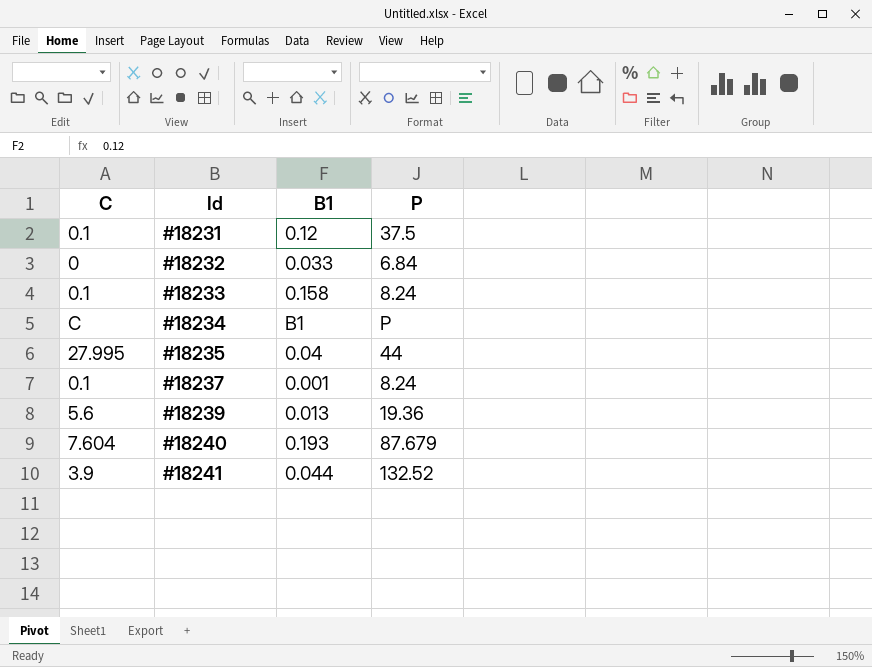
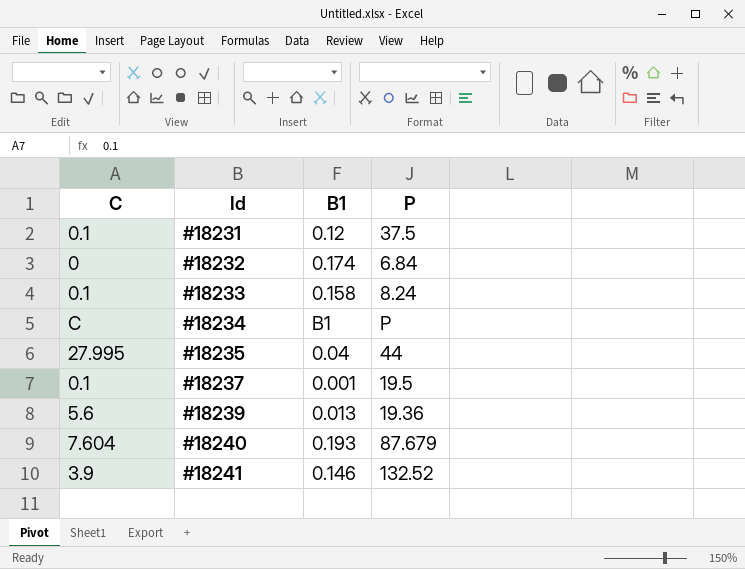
#18232 | В1: 0.033 -> 0.174
#18237 | Р: 8.24 -> 19.5
#18241 | В1: 0.044 -> 0.146

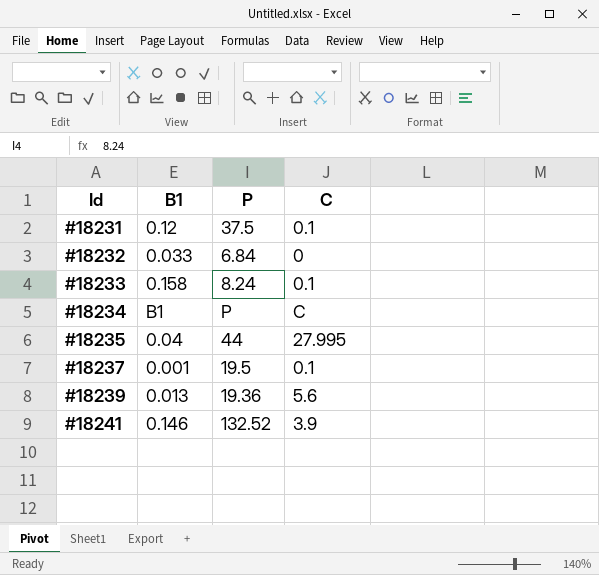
column С | position: 1 -> 4
row #18240: 7.604 | 0.193 | 87.679 -> none
#18232 | В1: 0.174 -> 0.033

